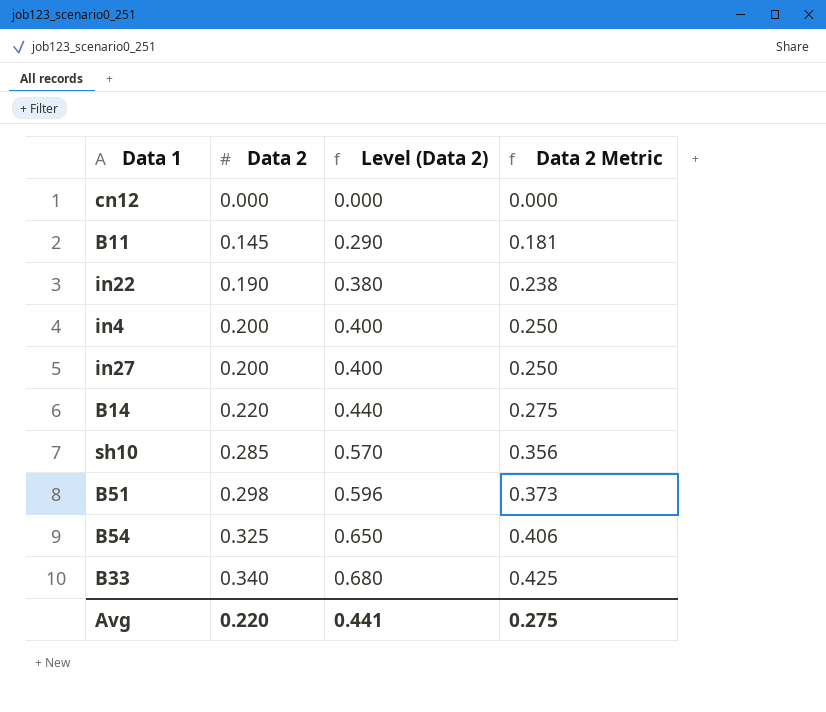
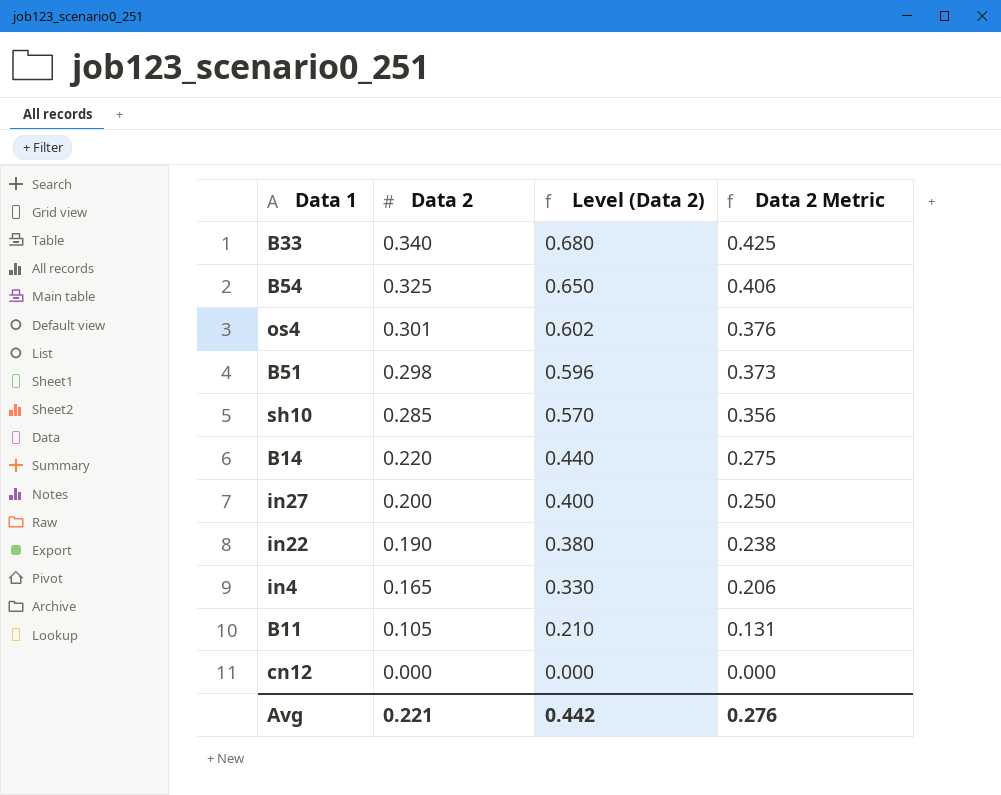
row order: Data 2 ascending -> Data 2 descending
row os4: none -> 0.301 | 0.602 | 0.376
in4 | Data 2: 0.200 -> 0.165
in4 | Level (Data 2): 0.400 -> 0.330
in4 | Data 2 Metric: 0.250 -> 0.206
B11 | Data 2: 0.145 -> 0.105
B11 | Level (Data 2): 0.290 -> 0.210
B11 | Data 2 Metric: 0.181 -> 0.131
Avg | Data 2: 0.220 -> 0.221
Avg | Level (Data 2): 0.441 -> 0.442
Avg | Data 2 Metric: 0.275 -> 0.276

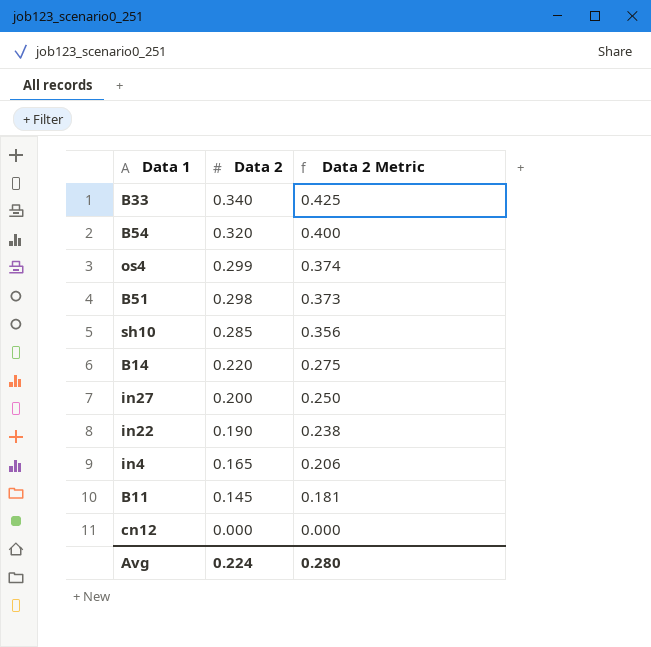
column Level (Data 2) | formula: [Data 2] * 2 -> none
B54 | Data 2: 0.325 -> 0.320
B54 | Data 2 Metric: 0.406 -> 0.400
os4 | Data 2: 0.301 -> 0.299
os4 | Data 2 Metric: 0.376 -> 0.374
B11 | Data 2: 0.105 -> 0.145
B11 | Data 2 Metric: 0.131 -> 0.181
Avg | Data 2: 0.221 -> 0.224
Avg | Data 2 Metric: 0.276 -> 0.280

